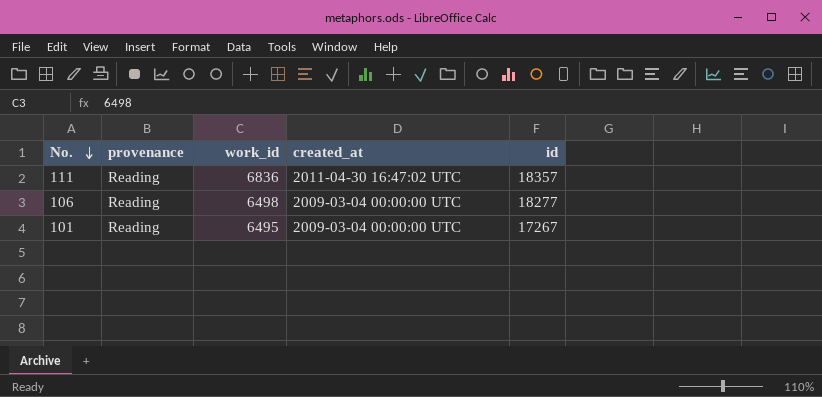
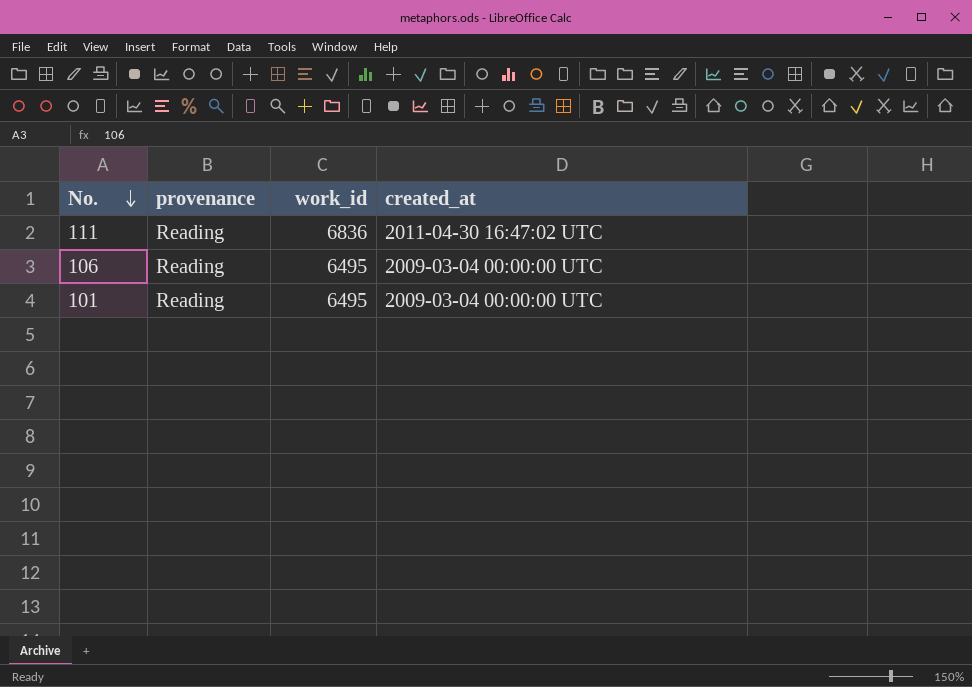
column id | position: 5 -> none
106 | work_id: 6498 -> 6495

